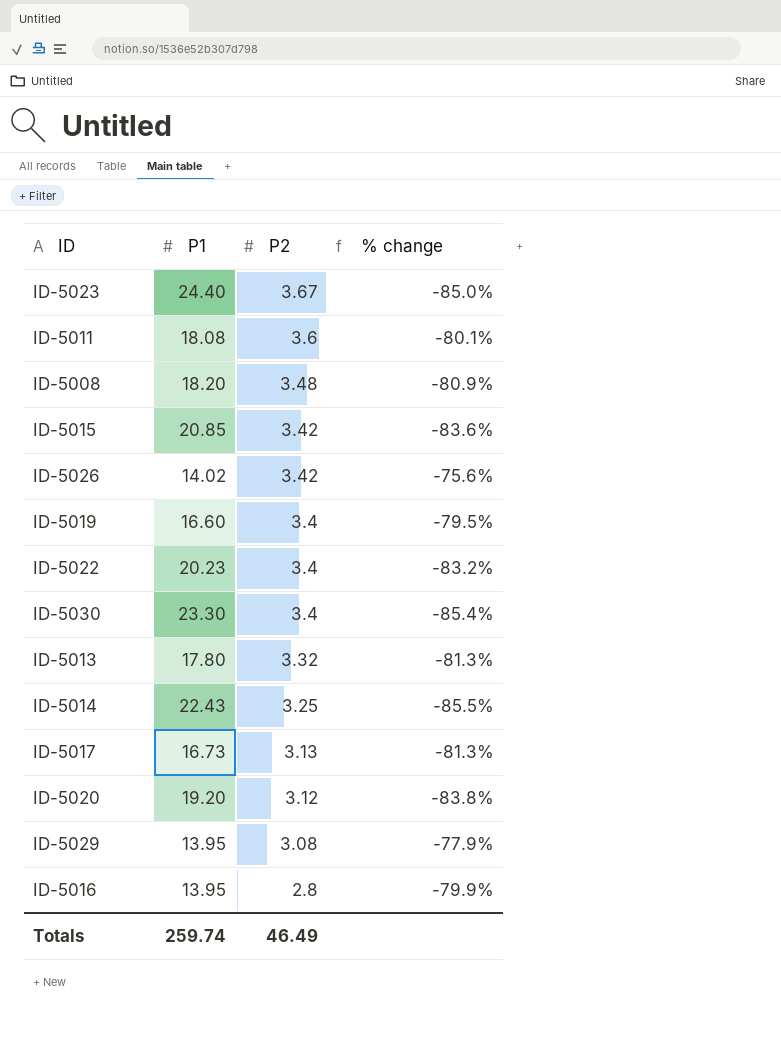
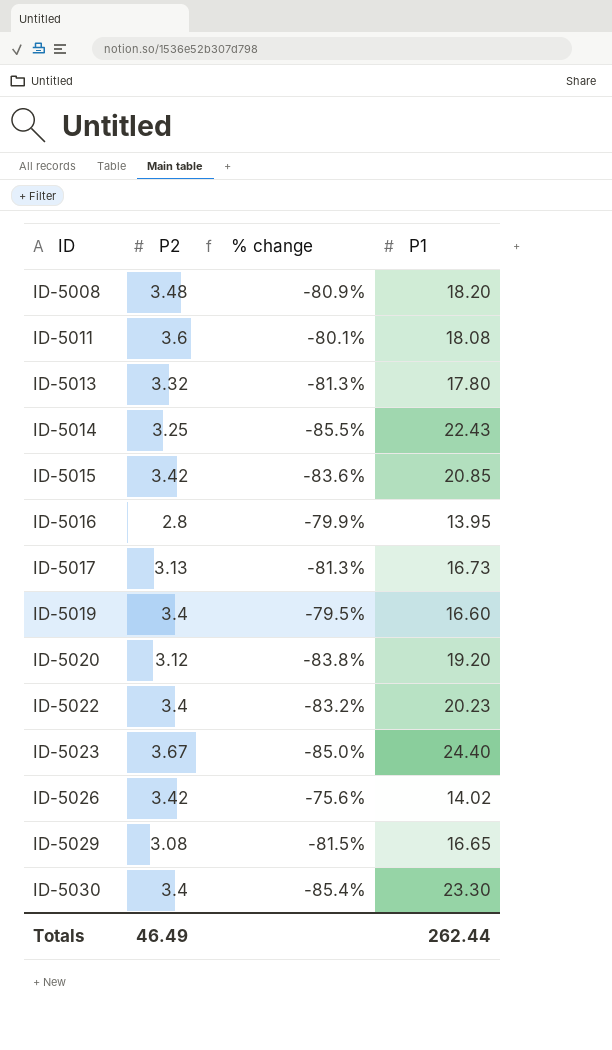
row order: P2 descending -> ID ascending
column P1 | position: 2 -> 4
ID-5029 | % change: -77.9% -> -81.5%
ID-5029 | P1: 13.95 -> 16.65
Totals | P1: 259.74 -> 262.44

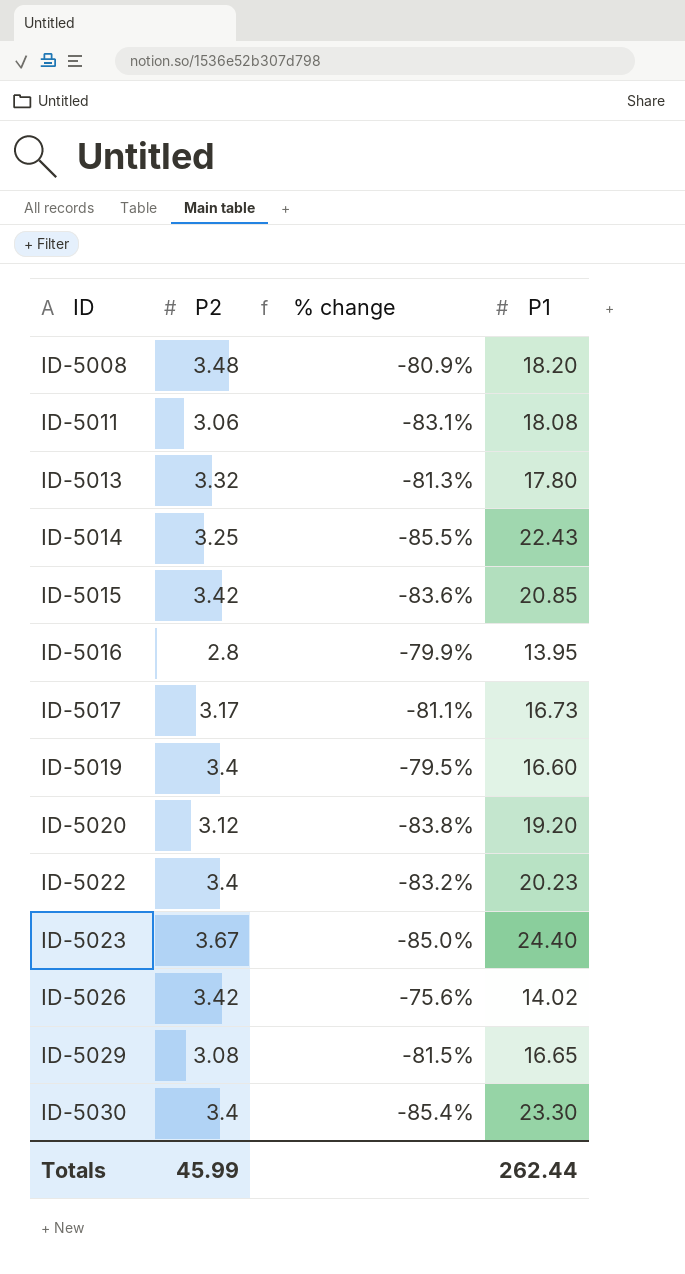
ID-5011 | P2: 3.6 -> 3.06
ID-5011 | % change: -80.1% -> -83.1%
ID-5017 | P2: 3.13 -> 3.17
ID-5017 | % change: -81.3% -> -81.1%
Totals | P2: 46.49 -> 45.99

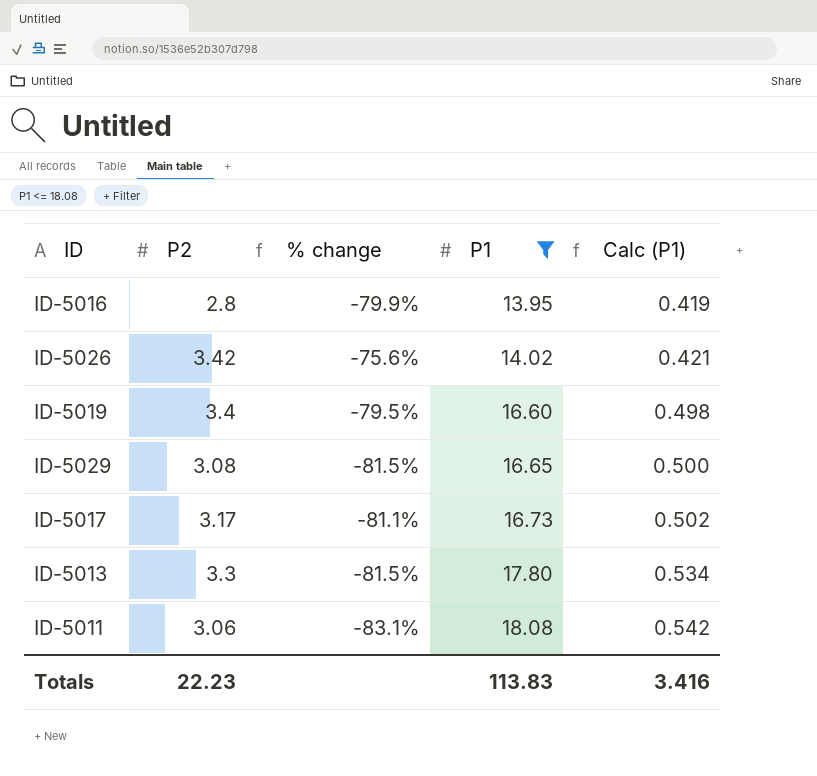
filter: none -> P1 <= 18.08
row order: ID ascending -> P1 ascending
column Calc (P1) | formula: none -> [P1] * 0.03
ID-5013 | P2: 3.32 -> 3.3
ID-5013 | % change: -81.3% -> -81.5%
Totals | P2: 45.99 -> 22.23
Totals | P1: 262.44 -> 113.83

